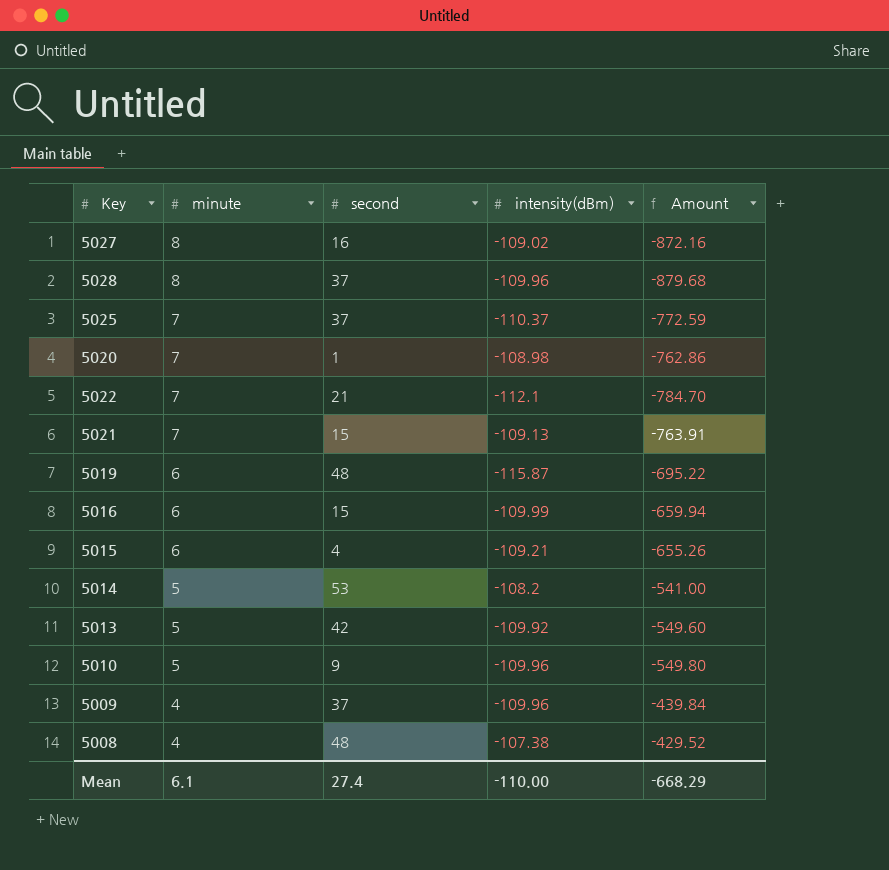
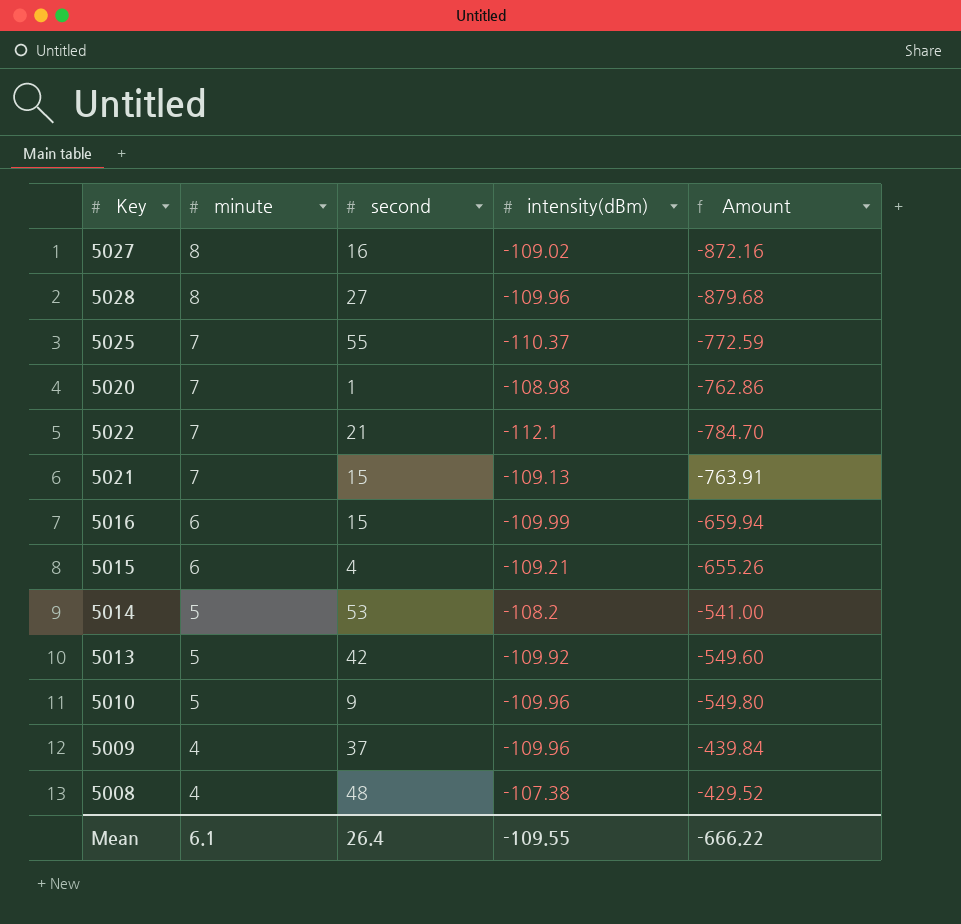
row 5019: 6 | 48 | -115.87 | -695.22 -> none
5028 | second: 37 -> 27
5025 | second: 37 -> 55
Mean | second: 27.4 -> 26.4
Mean | intensity(dBm): -110.00 -> -109.55
Mean | Amount: -668.29 -> -666.22

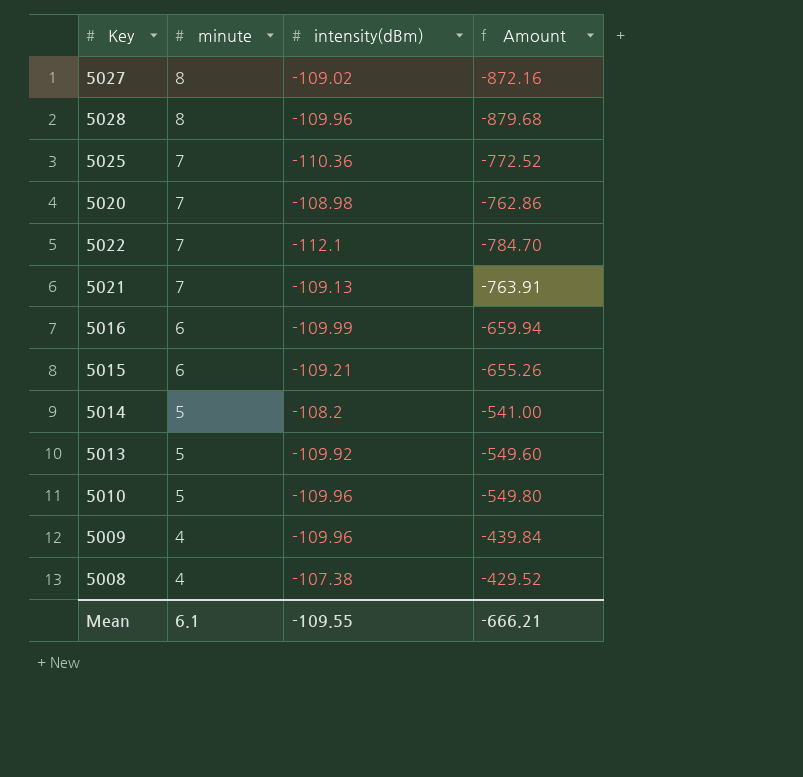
column second | position: 3 -> none
5025 | intensity(dBm): -110.37 -> -110.36
5025 | Amount: -772.59 -> -772.52
Mean | Amount: -666.22 -> -666.21

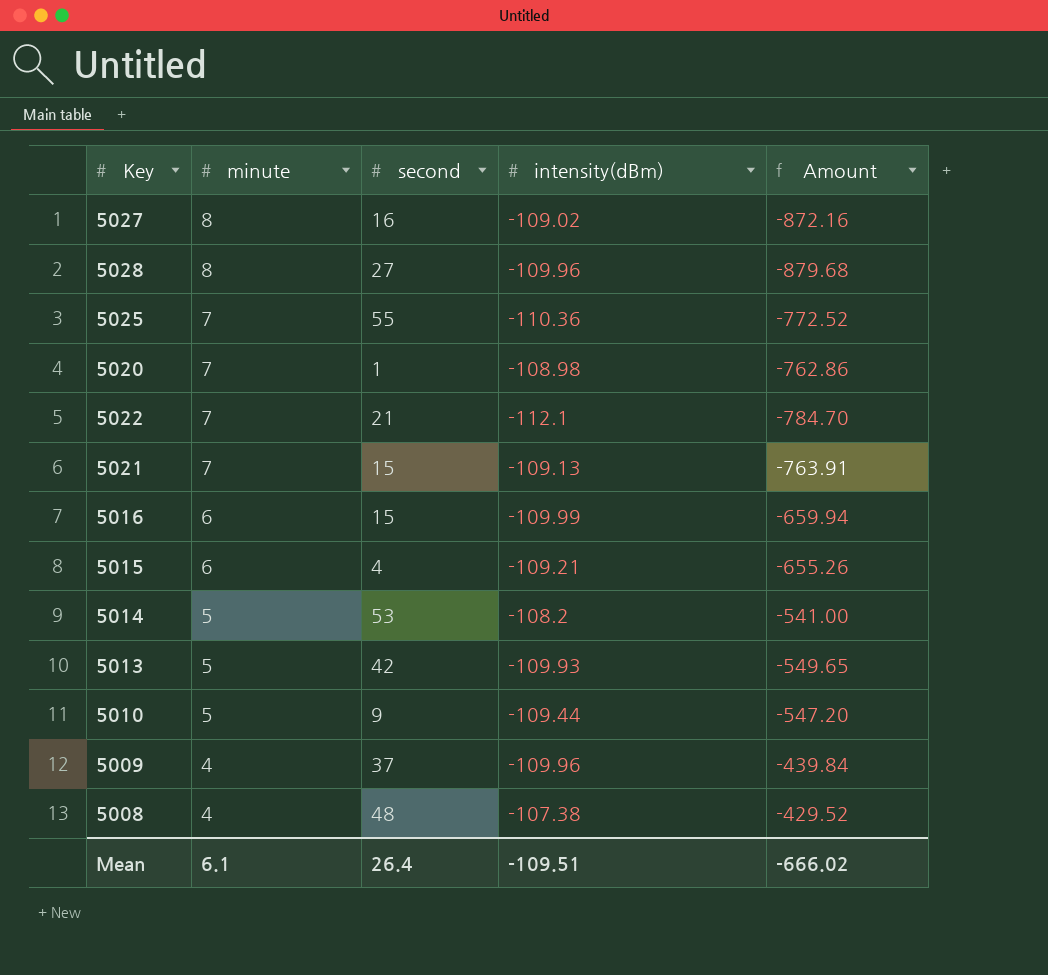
column second | position: none -> 3
5013 | intensity(dBm): -109.92 -> -109.93
5013 | Amount: -549.60 -> -549.65
5010 | intensity(dBm): -109.96 -> -109.44
5010 | Amount: -549.80 -> -547.20
Mean | intensity(dBm): -109.55 -> -109.51
Mean | Amount: -666.21 -> -666.02

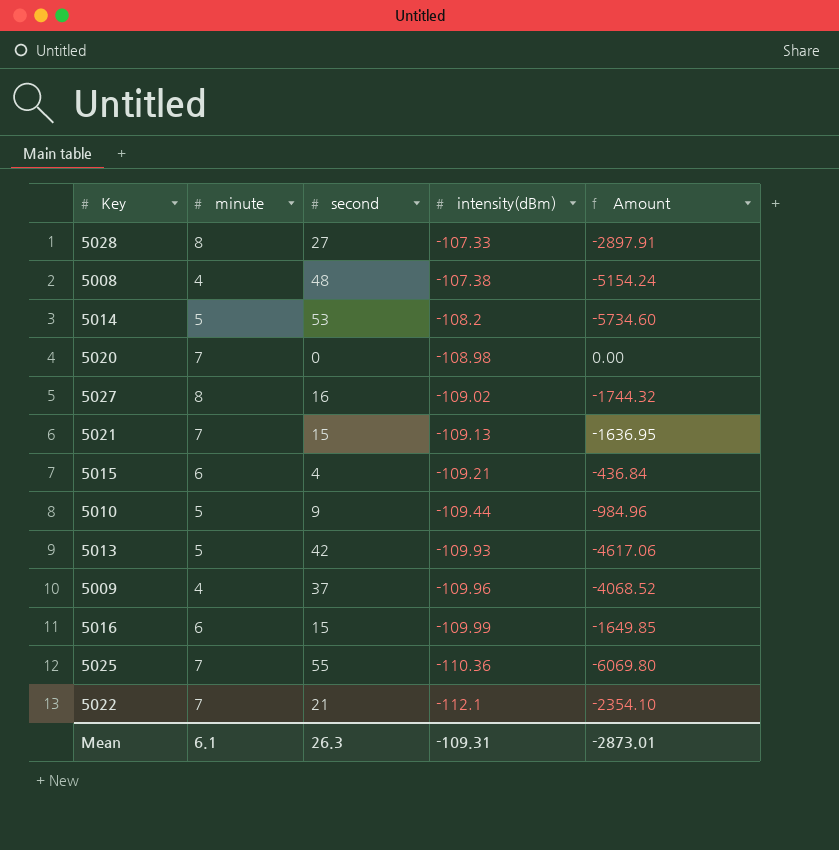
row order: minute descending -> intensity(dBm) descending
column Amount | formula: [minute] * [intensity(dBm)] -> [second] * [intensity(dBm)]
5028 | intensity(dBm): -109.96 -> -107.33
5020 | second: 1 -> 0
Mean | second: 26.4 -> 26.3
Mean | intensity(dBm): -109.51 -> -109.31
Mean | Amount: -666.02 -> -2873.01

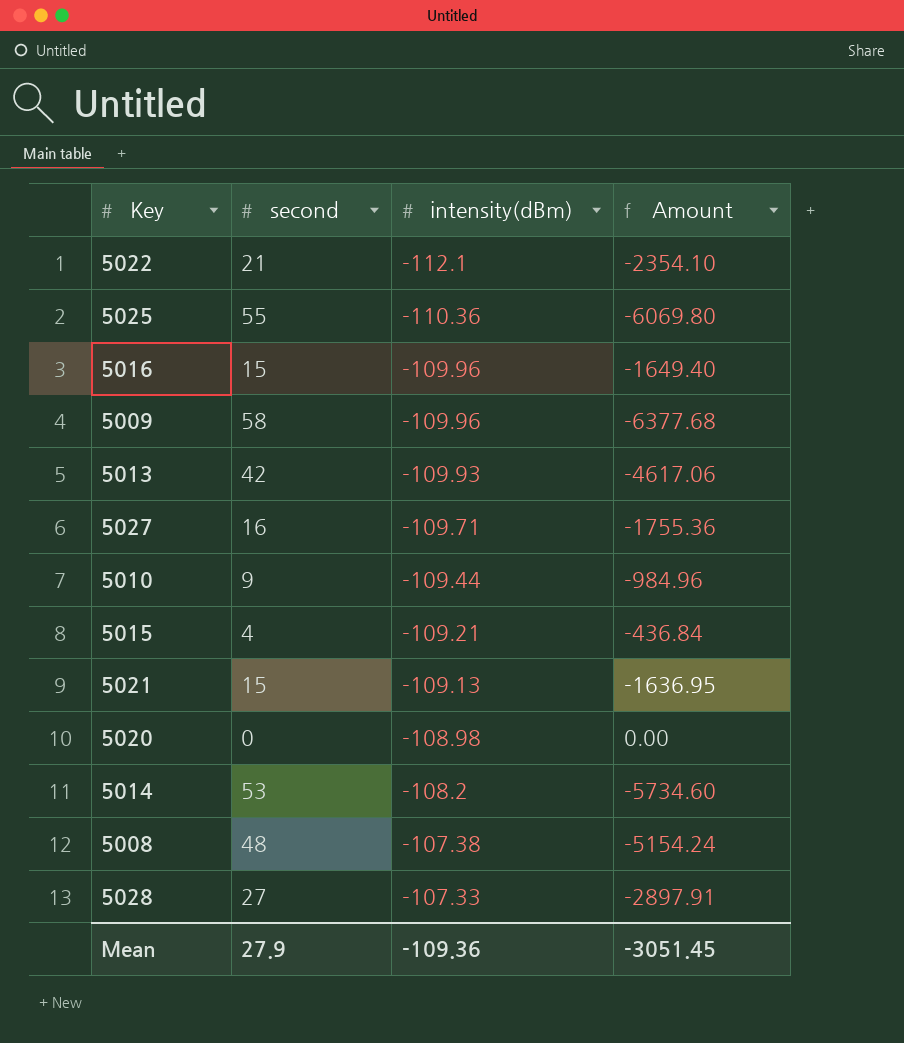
row order: intensity(dBm) descending -> intensity(dBm) ascending
column minute | position: 2 -> none
5016 | intensity(dBm): -109.99 -> -109.96
5016 | Amount: -1649.85 -> -1649.40
5009 | second: 37 -> 58
5009 | Amount: -4068.52 -> -6377.68
5027 | intensity(dBm): -109.02 -> -109.71
5027 | Amount: -1744.32 -> -1755.36
Mean | second: 26.3 -> 27.9
Mean | intensity(dBm): -109.31 -> -109.36
Mean | Amount: -2873.01 -> -3051.45

